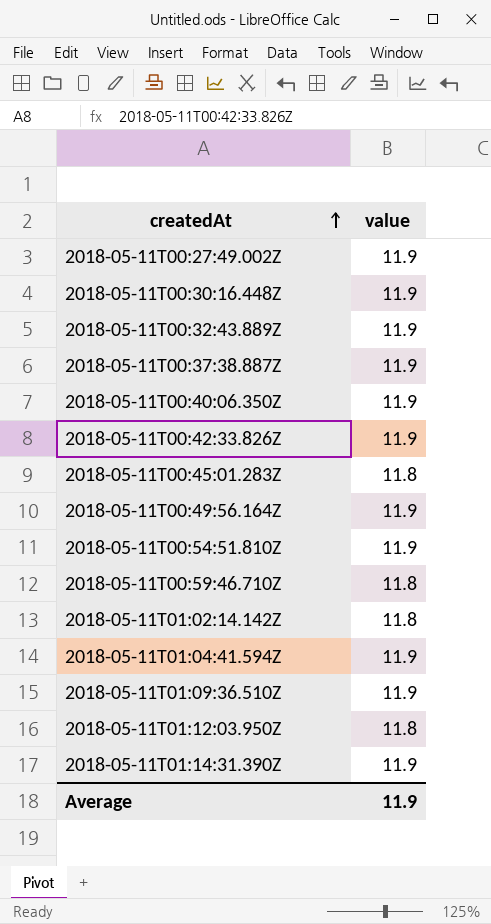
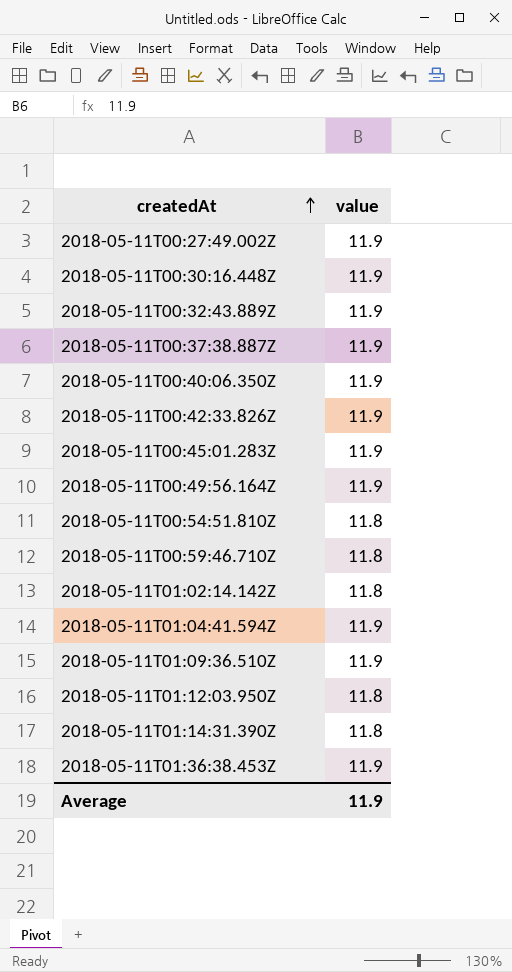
2018-05-11T00:45:01.283Z | value: 11.8 -> 11.9
2018-05-11T00:54:51.810Z | value: 11.9 -> 11.8
2018-05-11T01:14:31.390Z | value: 11.9 -> 11.8
row 2018-05-11T01:36:38.453Z: none -> 11.9

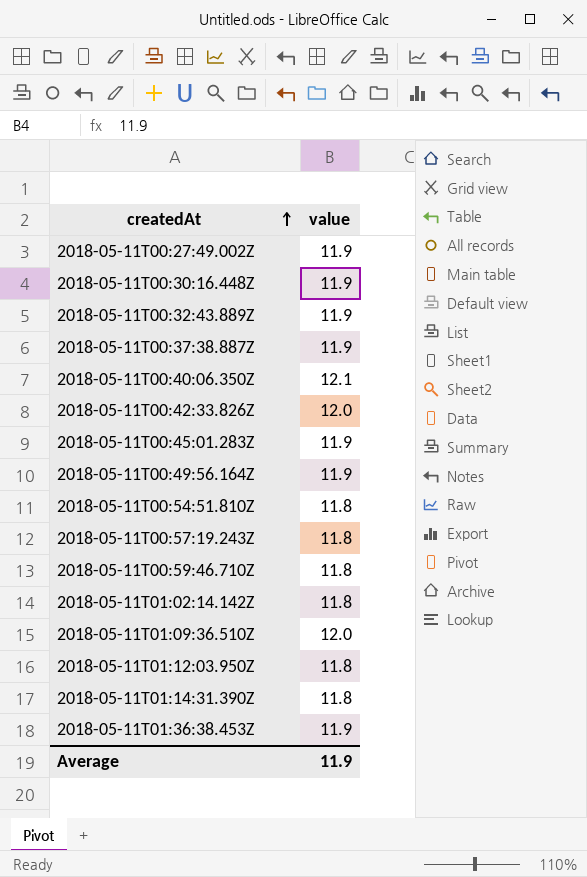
row 2018-05-11T01:04:41.594Z: 11.9 -> none
2018-05-11T00:40:06.350Z | value: 11.9 -> 12.1
2018-05-11T00:42:33.826Z | value: 11.9 -> 12.0
row 2018-05-11T00:57:19.243Z: none -> 11.8
2018-05-11T01:09:36.510Z | value: 11.9 -> 12.0

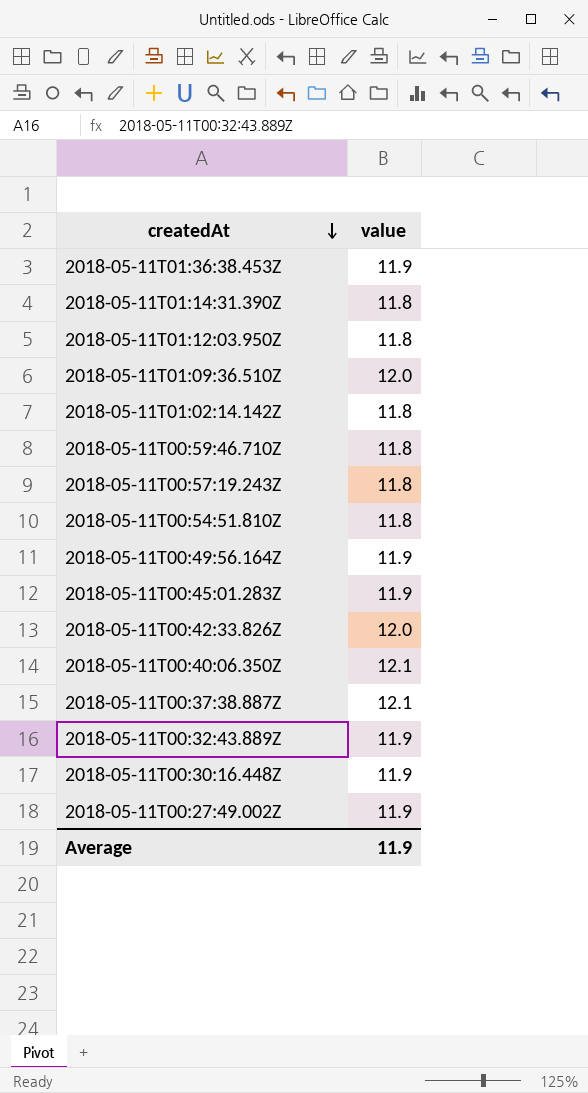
row order: createdAt ascending -> createdAt descending
2018-05-11T00:37:38.887Z | value: 11.9 -> 12.1

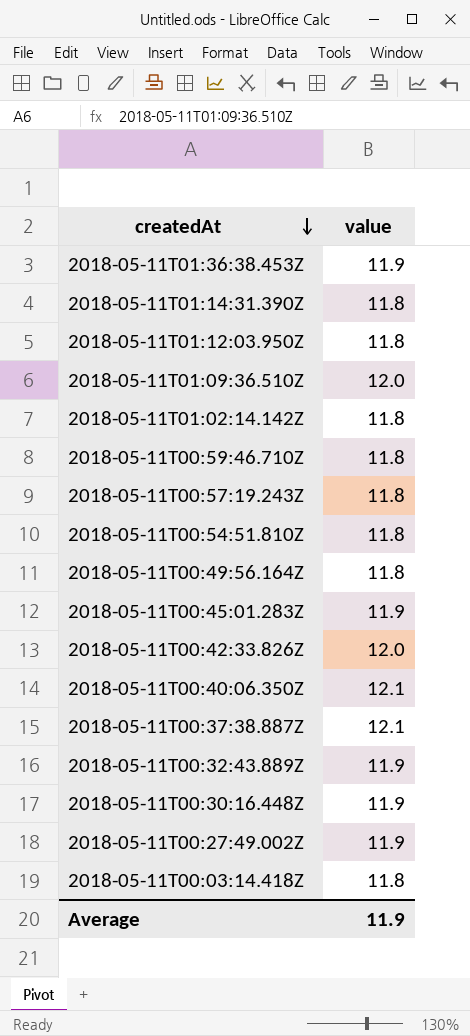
2018-05-11T00:49:56.164Z | value: 11.9 -> 11.8
row 2018-05-11T00:03:14.418Z: none -> 11.8

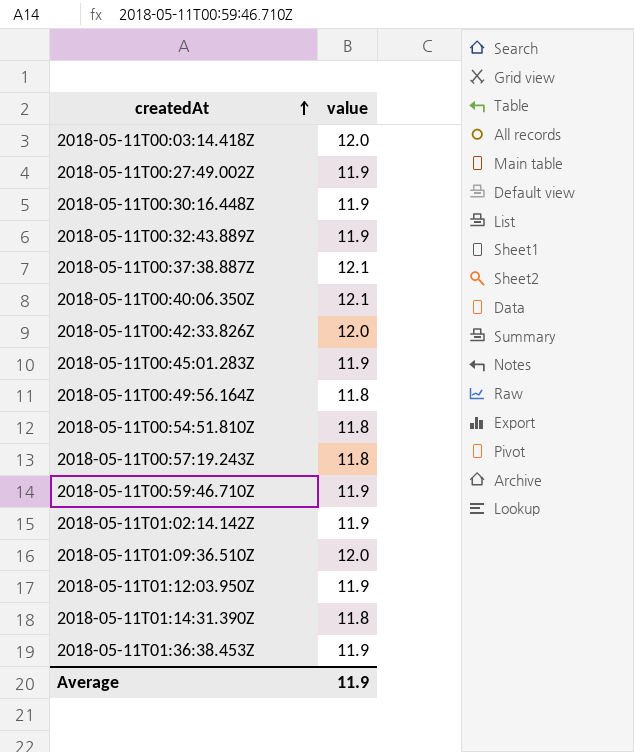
row order: createdAt descending -> createdAt ascending
2018-05-11T00:03:14.418Z | value: 11.8 -> 12.0
2018-05-11T00:59:46.710Z | value: 11.8 -> 11.9
2018-05-11T01:02:14.142Z | value: 11.8 -> 11.9
2018-05-11T01:12:03.950Z | value: 11.8 -> 11.9

